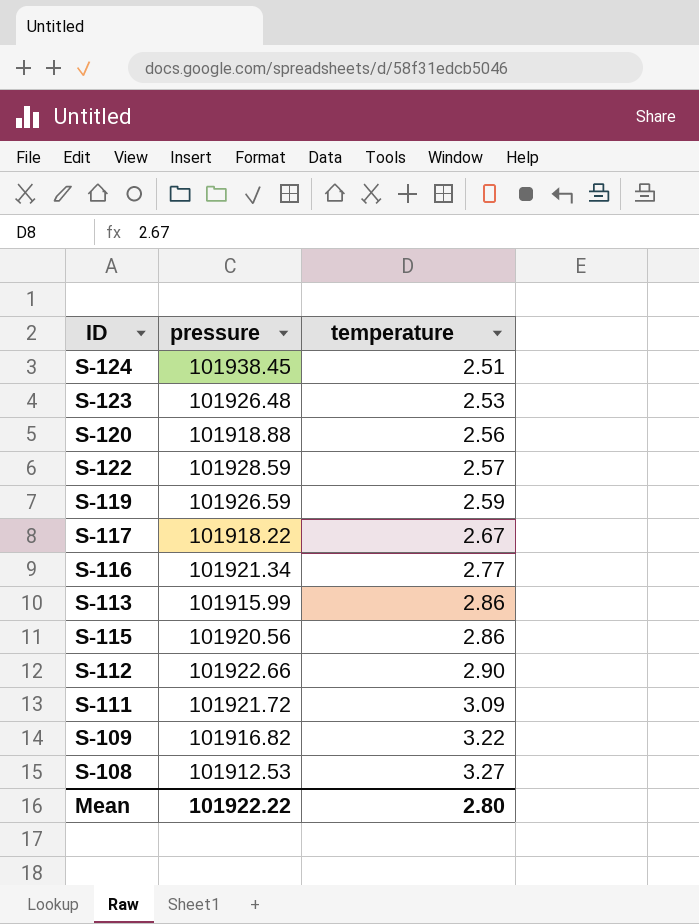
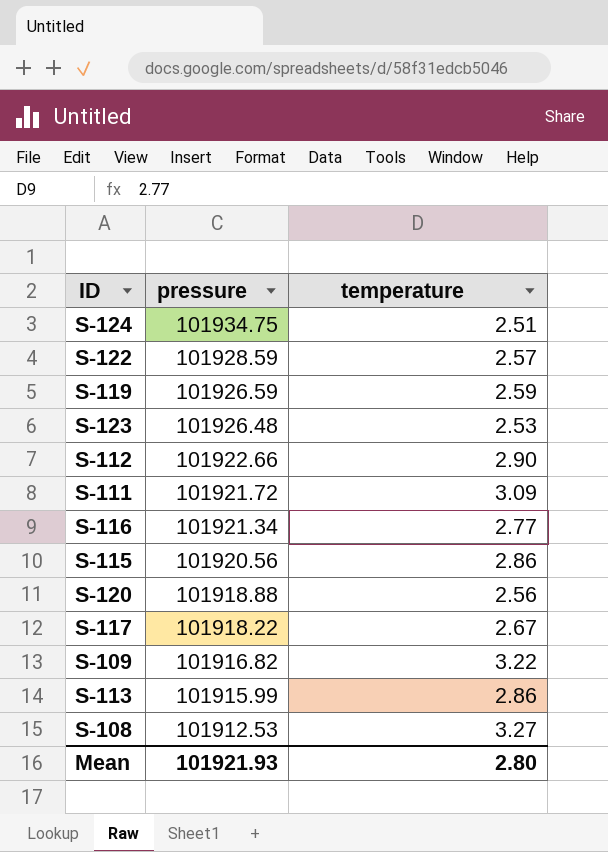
row order: temperature ascending -> pressure descending
S-124 | pressure: 101938.45 -> 101934.75
Mean | pressure: 101922.22 -> 101921.93

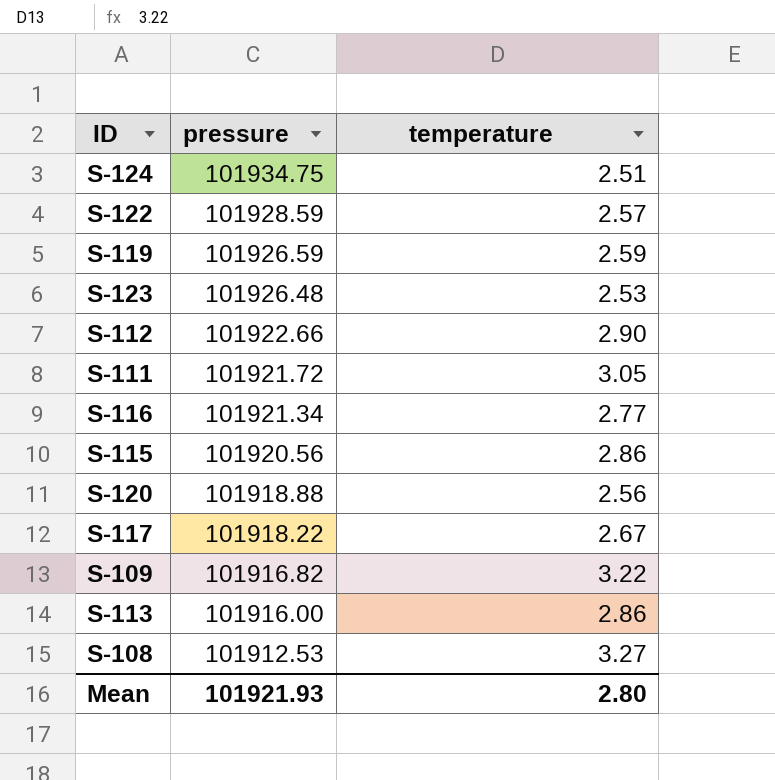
S-111 | temperature: 3.09 -> 3.05
S-113 | pressure: 101915.99 -> 101916.00

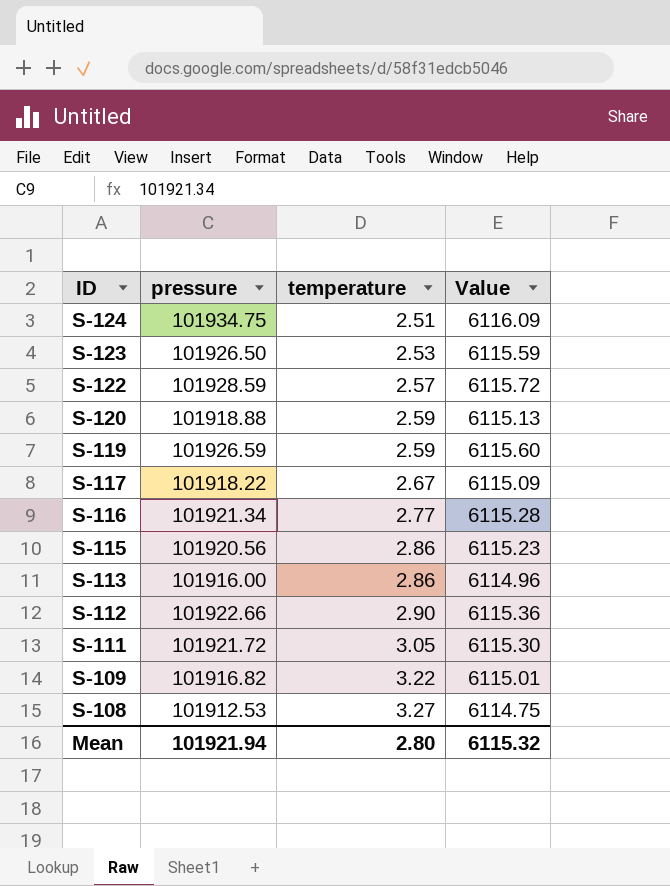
row order: pressure descending -> ID descending
column Value | formula: none -> [pressure] * 0.06
S-123 | pressure: 101926.48 -> 101926.50
S-120 | temperature: 2.56 -> 2.59
Mean | pressure: 101921.93 -> 101921.94

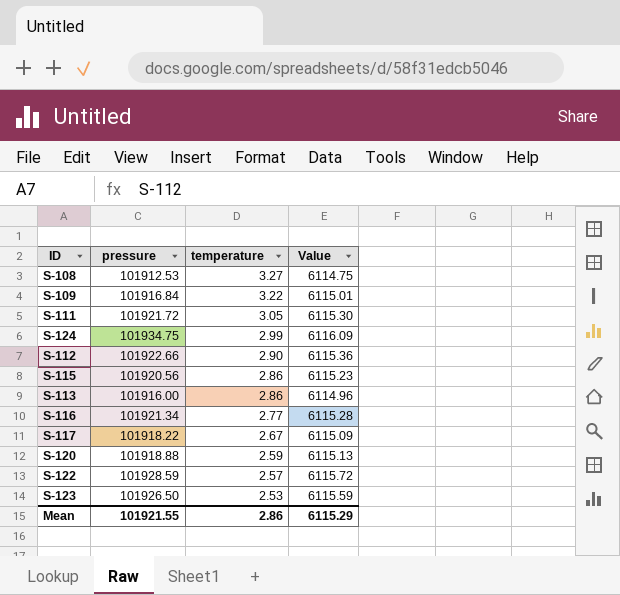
row order: ID descending -> temperature descending
row S-119: 101926.59 | 2.59 | 6115.60 -> none
S-109 | pressure: 101916.82 -> 101916.84
S-124 | temperature: 2.51 -> 2.99
Mean | pressure: 101921.94 -> 101921.55
Mean | temperature: 2.80 -> 2.86
Mean | Value: 6115.32 -> 6115.29

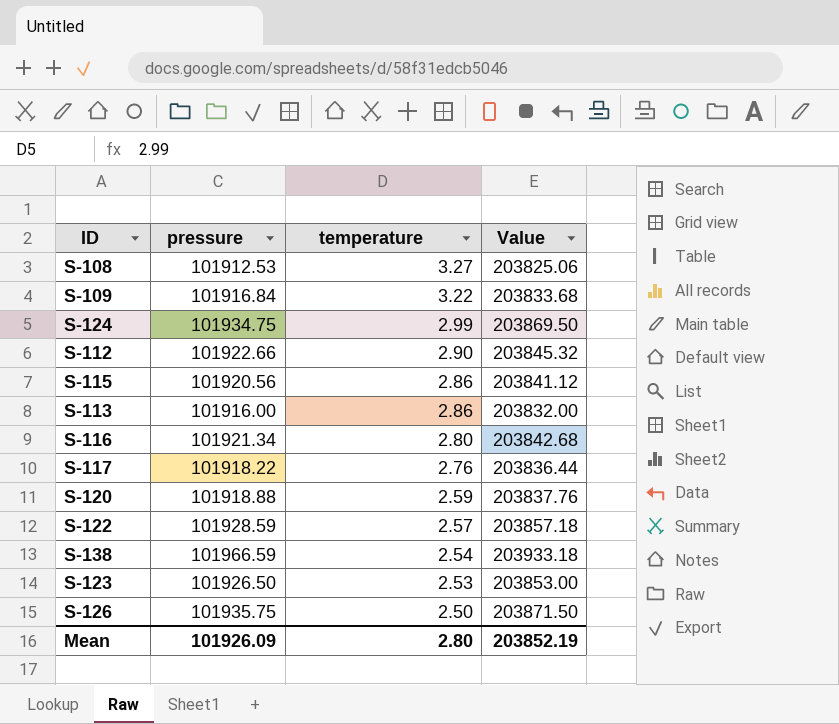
column Value | formula: [pressure] * 0.06 -> [pressure] * 2
row S-111: 101921.72 | 3.05 | 6115.30 -> none
S-116 | temperature: 2.77 -> 2.80
S-117 | temperature: 2.67 -> 2.76
row S-138: none -> 101966.59 | 2.54 | 203933.18
row S-126: none -> 101935.75 | 2.50 | 203871.50
Mean | pressure: 101921.55 -> 101926.09
Mean | temperature: 2.86 -> 2.80
Mean | Value: 6115.29 -> 203852.19

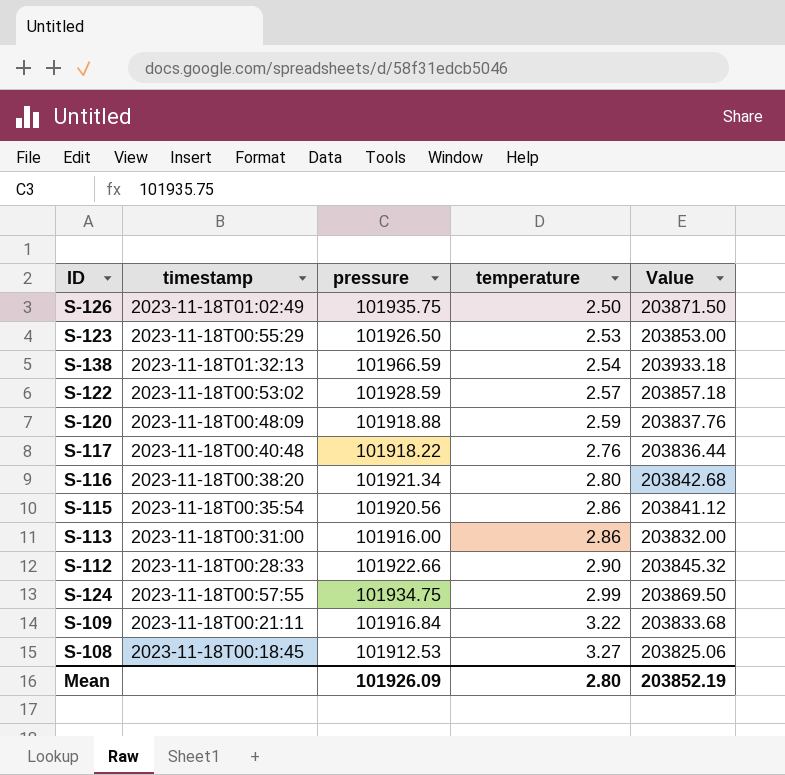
row order: temperature descending -> temperature ascending
column timestamp | position: none -> 2

